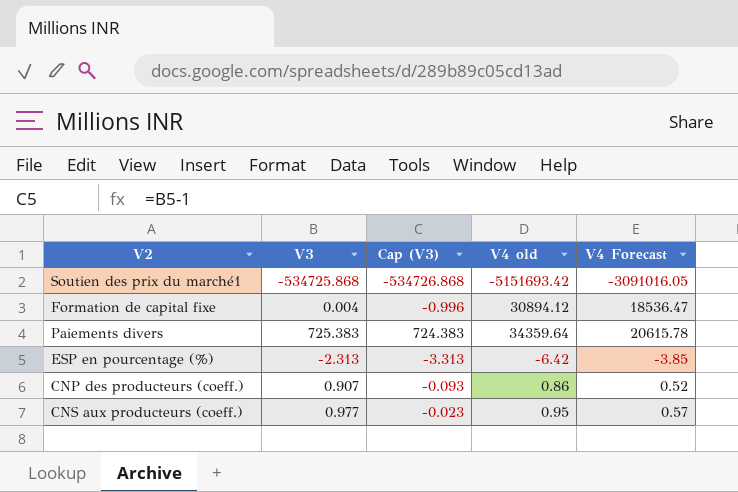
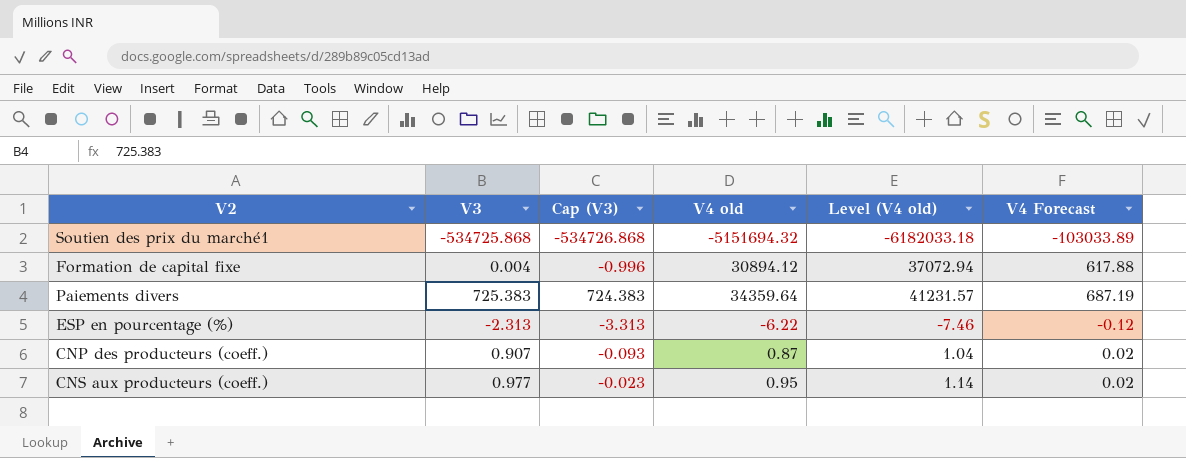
column Level (V4 old) | formula: none -> [V4 old] * 1.2
column V4 Forecast | formula: [V4 old] * 0.6 -> [V4 old] * 0.02
Soutien des prix du marché1 | V4 old: -5151693.42 -> -5151694.32
ESP en pourcentage (%) | V4 old: -6.42 -> -6.22
CNP des producteurs (coeff.) | V4 old: 0.86 -> 0.87

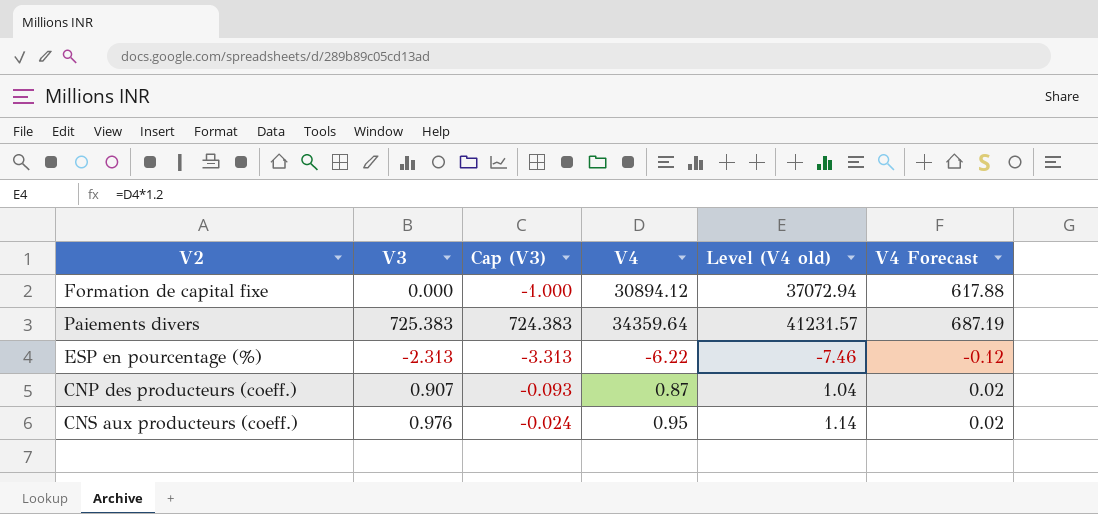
column name: V4 old -> V4
row Soutien des prix du marché1: -534725.868 | -534726.868 | -5151694.32 | -6182033.18 | -103033.89 -> none
Formation de capital fixe | V3: 0.004 -> 0.000
Formation de capital fixe | Cap (V3): -0.996 -> -1.000
CNS aux producteurs (coeff.) | V3: 0.977 -> 0.976
CNS aux producteurs (coeff.) | Cap (V3): -0.023 -> -0.024

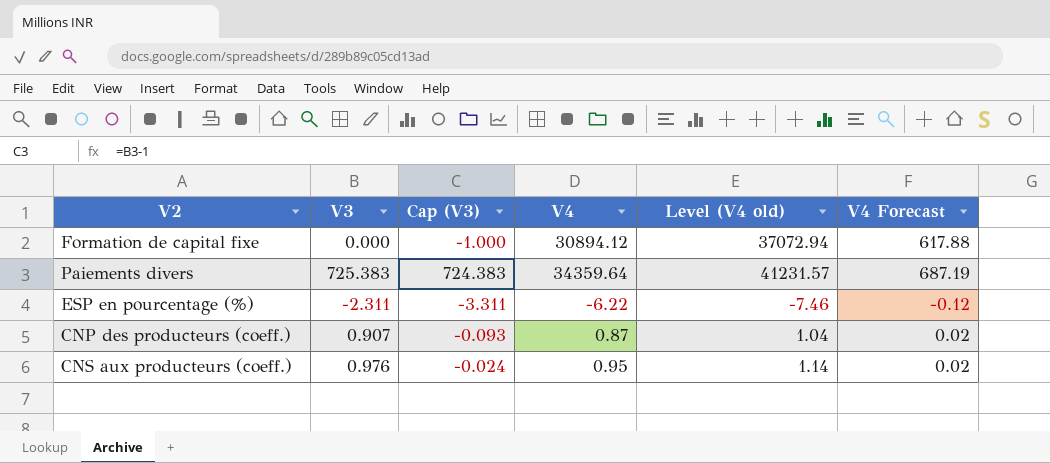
ESP en pourcentage (%) | V3: -2.313 -> -2.311
ESP en pourcentage (%) | Cap (V3): -3.313 -> -3.311

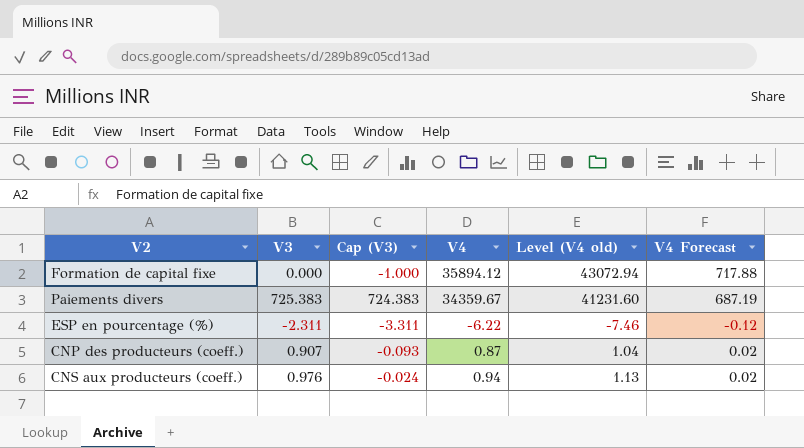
Formation de capital fixe | V4: 30894.12 -> 35894.12
Formation de capital fixe | Level (V4 old): 37072.94 -> 43072.94
Formation de capital fixe | V4 Forecast: 617.88 -> 717.88
Paiements divers | V4: 34359.64 -> 34359.67
Paiements divers | Level (V4 old): 41231.57 -> 41231.60
CNS aux producteurs (coeff.) | V4: 0.95 -> 0.94
CNS aux producteurs (coeff.) | Level (V4 old): 1.14 -> 1.13

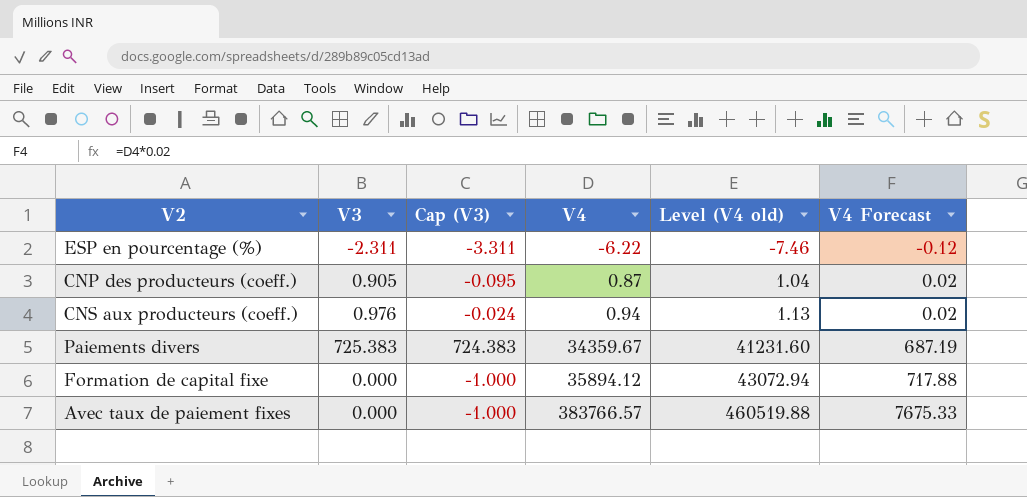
row order: none -> V4 ascending
CNP des producteurs (coeff.) | V3: 0.907 -> 0.905
CNP des producteurs (coeff.) | Cap (V3): -0.093 -> -0.095
row Avec taux de paiement fixes: none -> 0.000 | -1.000 | 383766.57 | 460519.88 | 7675.33

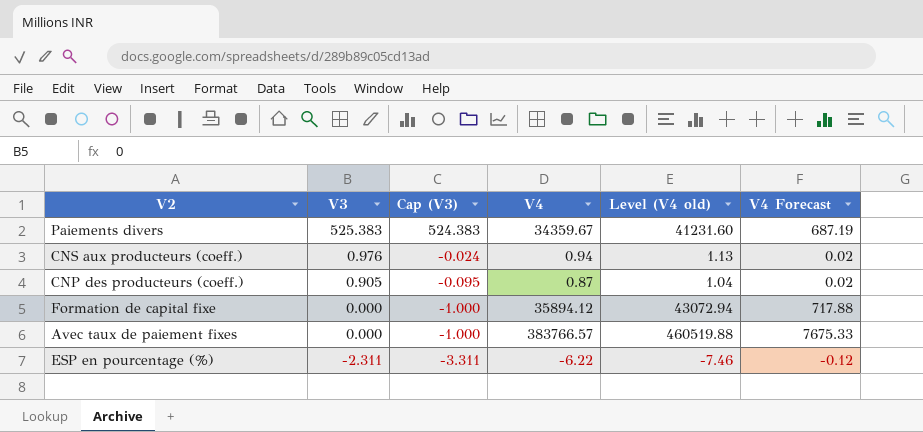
row order: V4 ascending -> V3 descending
Paiements divers | V3: 725.383 -> 525.383
Paiements divers | Cap (V3): 724.383 -> 524.383

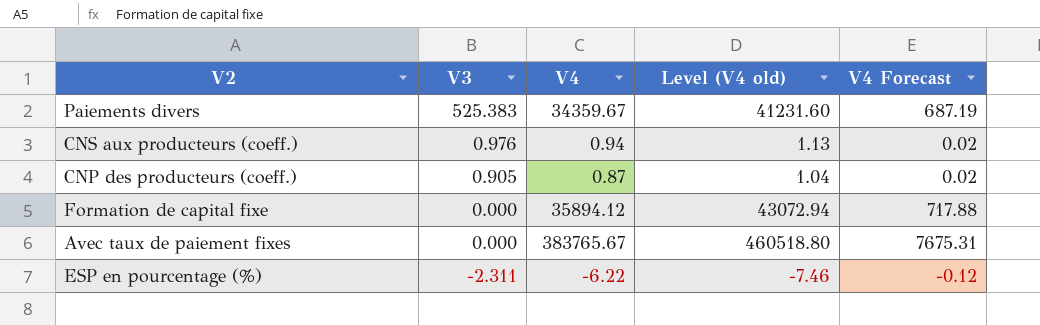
column Cap (V3) | formula: [V3] - 1 -> none
Avec taux de paiement fixes | V4: 383766.57 -> 383765.67
Avec taux de paiement fixes | Level (V4 old): 460519.88 -> 460518.80
Avec taux de paiement fixes | V4 Forecast: 7675.33 -> 7675.31

